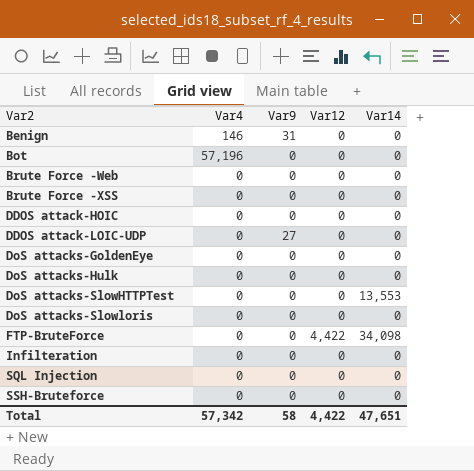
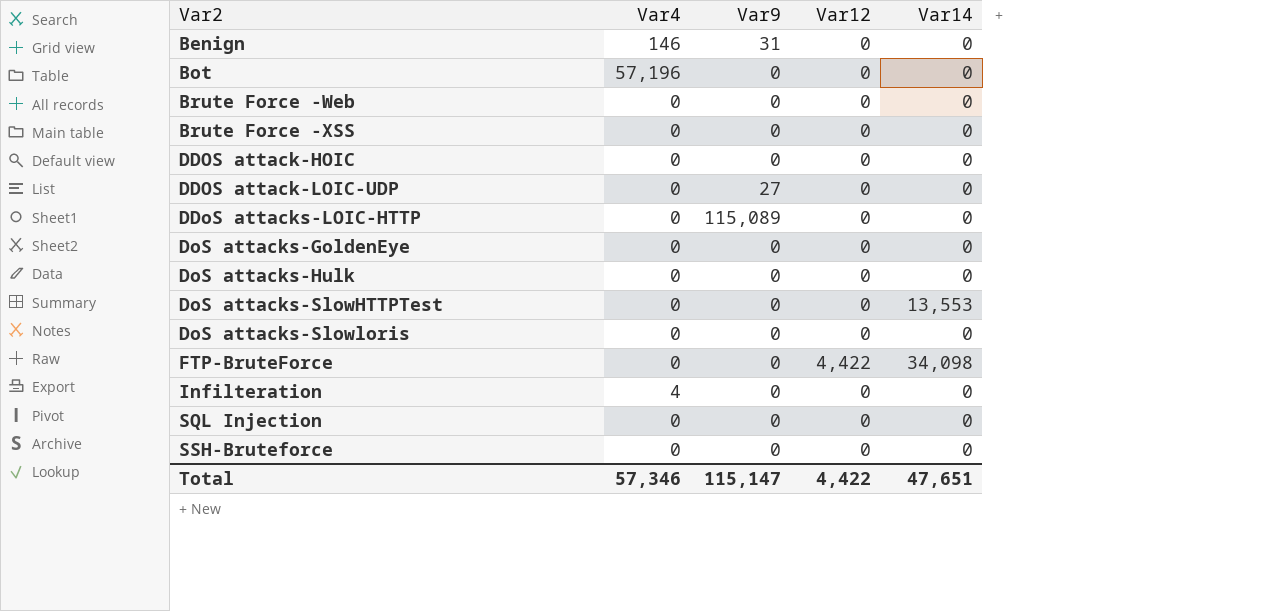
row DDoS attacks-LOIC-HTTP: none -> 0 | 115,089 | 0 | 0
Infilteration | Var4: 0 -> 4
Total | Var4: 57,342 -> 57,346
Total | Var9: 58 -> 115,147

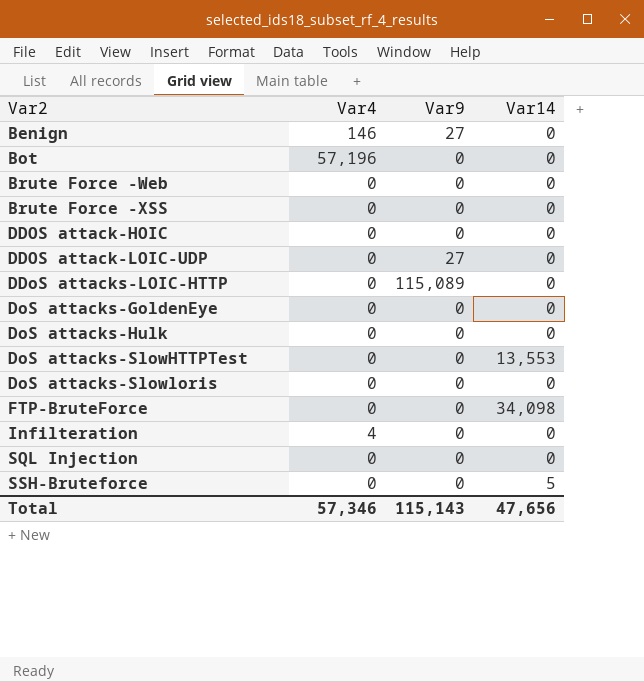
column Var12 | position: 4 -> none
Benign | Var9: 31 -> 27
SSH-Bruteforce | Var14: 0 -> 5
Total | Var9: 115,147 -> 115,143
Total | Var14: 47,651 -> 47,656

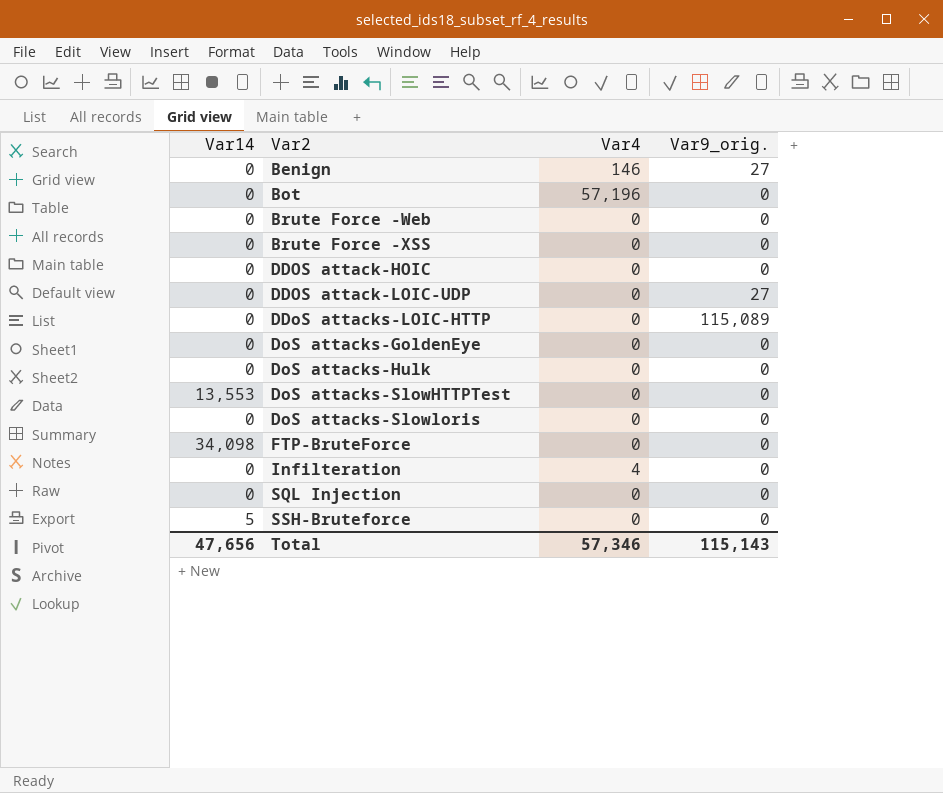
column Var14 | position: 4 -> 1
column name: Var9 -> Var9_orig.

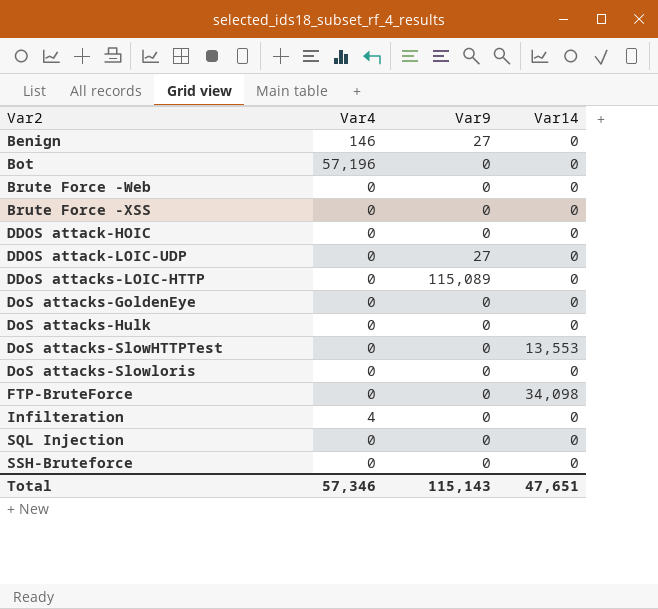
column name: Var9_orig. -> Var9
column Var14 | position: 1 -> 4
SSH-Bruteforce | Var14: 5 -> 0
Total | Var14: 47,656 -> 47,651

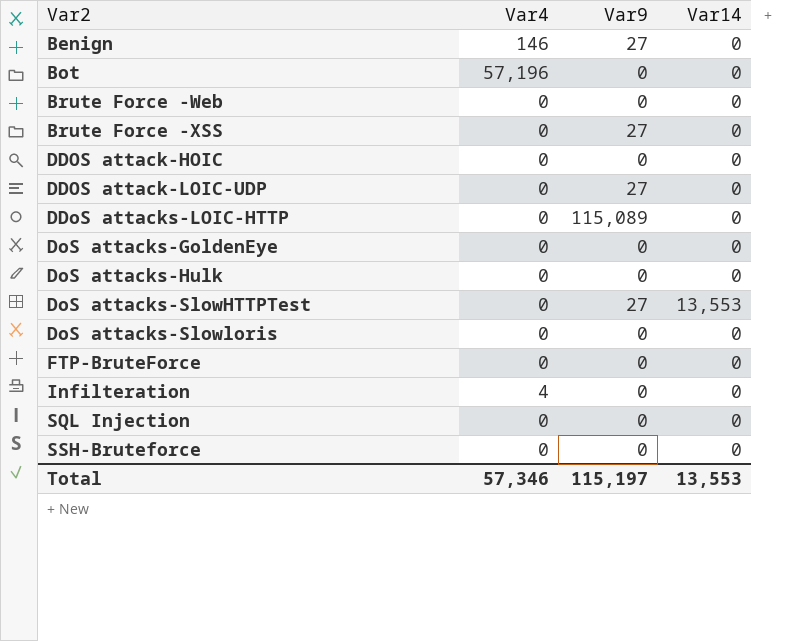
Brute Force -XSS | Var9: 0 -> 27
DoS attacks-SlowHTTPTest | Var9: 0 -> 27
FTP-BruteForce | Var14: 34,098 -> 0
Total | Var9: 115,143 -> 115,197
Total | Var14: 47,651 -> 13,553

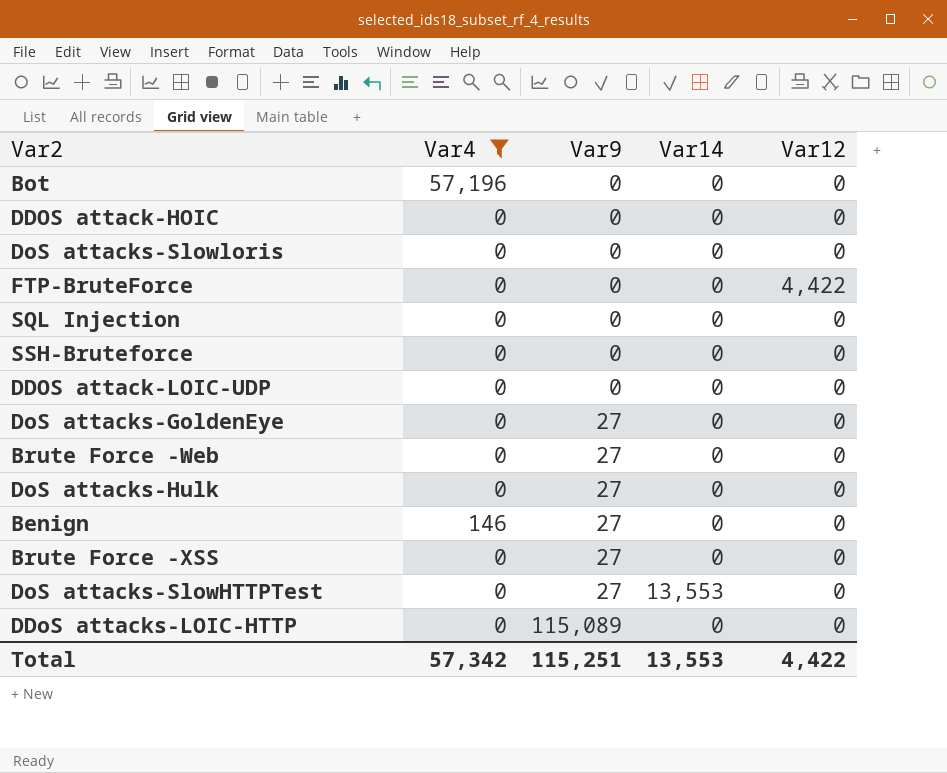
filter: none -> Var4 != 4
row order: Var2 ascending -> Var9 ascending
column Var12 | position: none -> 5
DDOS attack-LOIC-UDP | Var9: 27 -> 0
DoS attacks-GoldenEye | Var9: 0 -> 27
Brute Force -Web | Var9: 0 -> 27
DoS attacks-Hulk | Var9: 0 -> 27
Total | Var4: 57,346 -> 57,342
Total | Var9: 115,197 -> 115,251

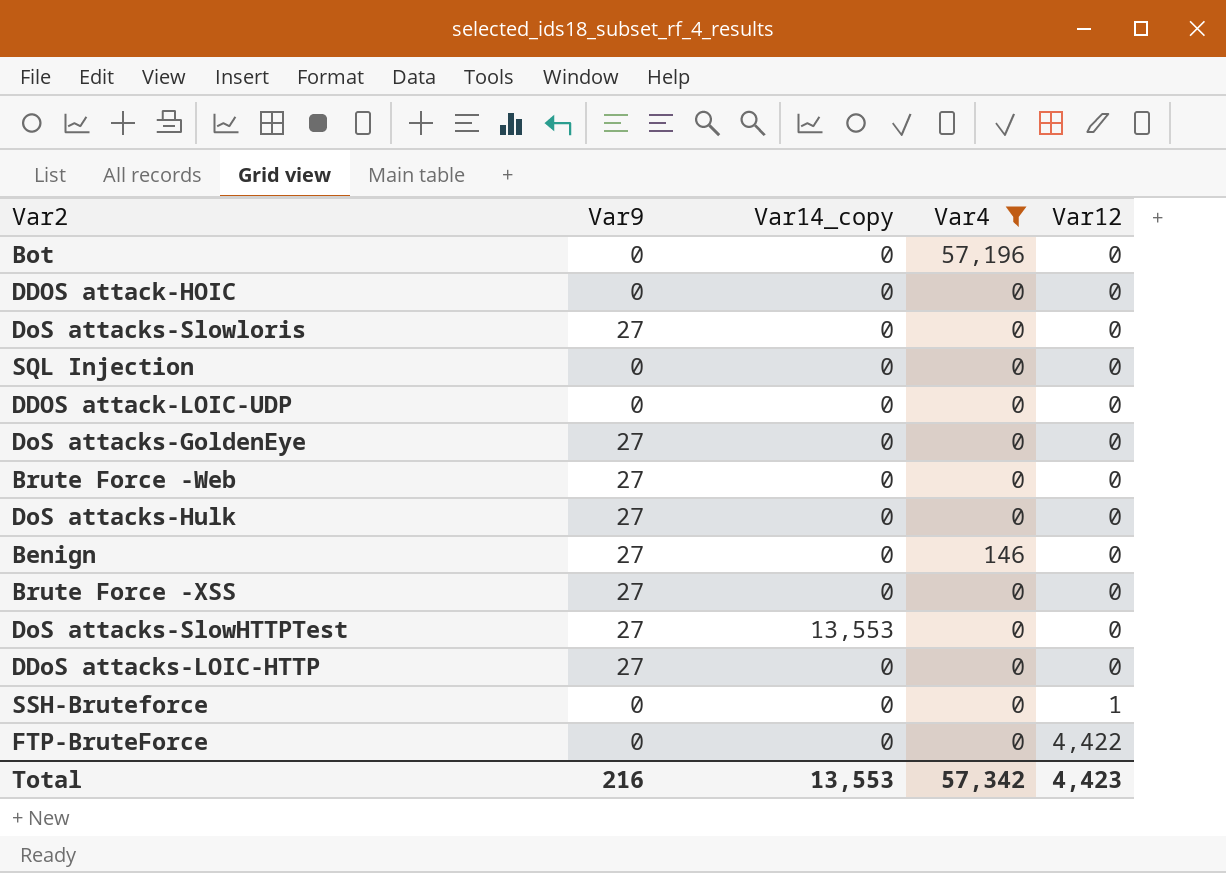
row order: Var9 ascending -> Var12 ascending
column name: Var14 -> Var14_copy
column Var4 | position: 2 -> 4
DoS attacks-Slowloris | Var9: 0 -> 27
DDoS attacks-LOIC-HTTP | Var9: 115,089 -> 27
SSH-Bruteforce | Var12: 0 -> 1
Total | Var9: 115,251 -> 216
Total | Var12: 4,422 -> 4,423

